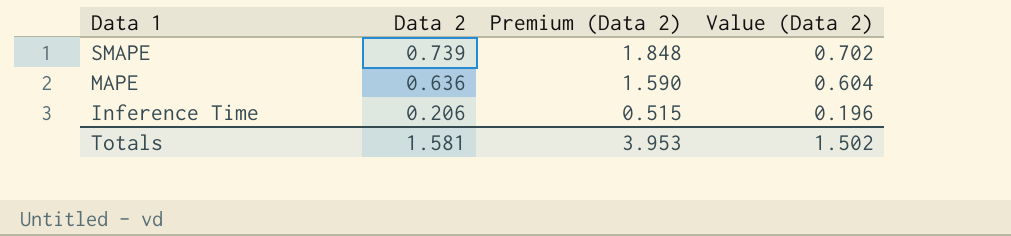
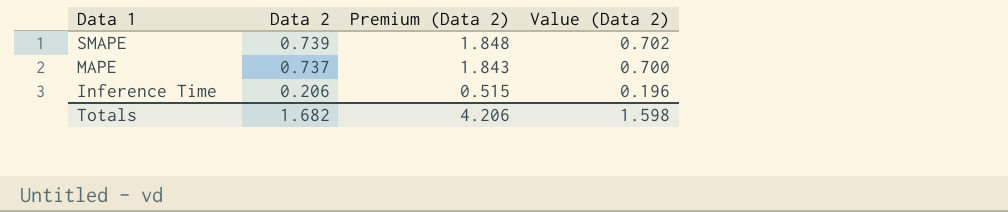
MAPE | Data 2: 0.636 -> 0.737
MAPE | Premium (Data 2): 1.590 -> 1.843
MAPE | Value (Data 2): 0.604 -> 0.700
Totals | Data 2: 1.581 -> 1.682
Totals | Premium (Data 2): 3.953 -> 4.206
Totals | Value (Data 2): 1.502 -> 1.598

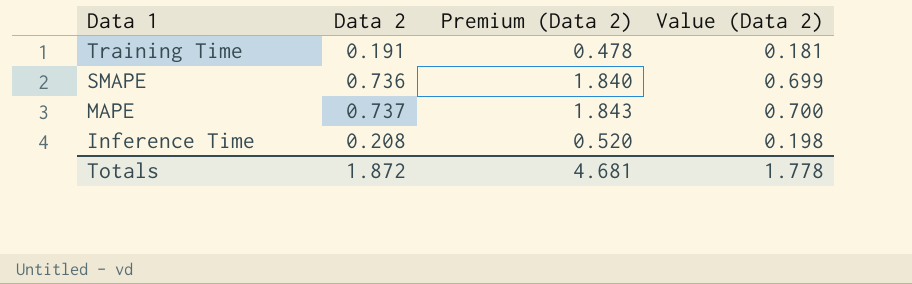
row Training Time: none -> 0.191 | 0.478 | 0.181
SMAPE | Data 2: 0.739 -> 0.736
SMAPE | Premium (Data 2): 1.848 -> 1.840
SMAPE | Value (Data 2): 0.702 -> 0.699
Inference Time | Data 2: 0.206 -> 0.208
Inference Time | Premium (Data 2): 0.515 -> 0.520
Inference Time | Value (Data 2): 0.196 -> 0.198
Totals | Data 2: 1.682 -> 1.872
Totals | Premium (Data 2): 4.206 -> 4.681
Totals | Value (Data 2): 1.598 -> 1.778

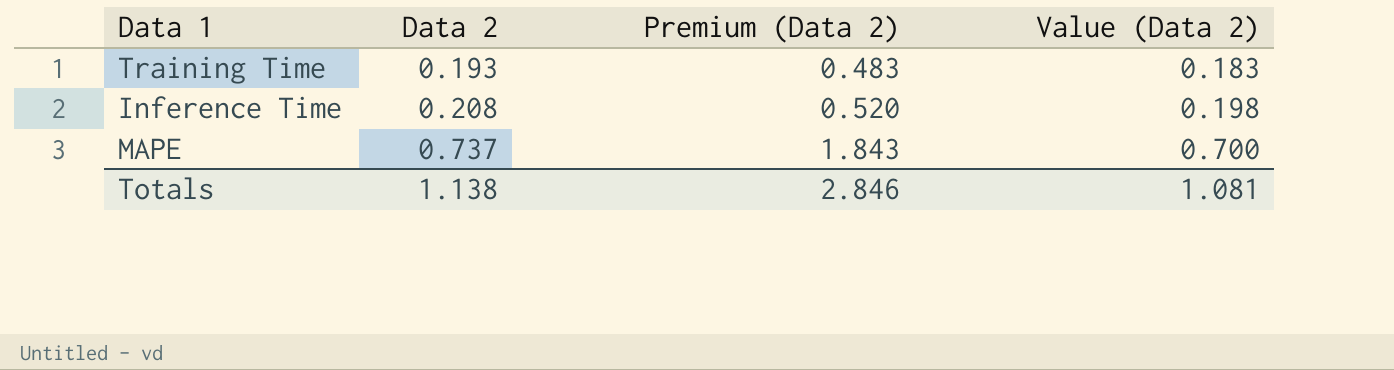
row order: Data 1 descending -> Data 2 ascending
row SMAPE: 0.736 | 1.840 | 0.699 -> none
Training Time | Data 2: 0.191 -> 0.193
Training Time | Premium (Data 2): 0.478 -> 0.483
Training Time | Value (Data 2): 0.181 -> 0.183
Totals | Data 2: 1.872 -> 1.138
Totals | Premium (Data 2): 4.681 -> 2.846
Totals | Value (Data 2): 1.778 -> 1.081

